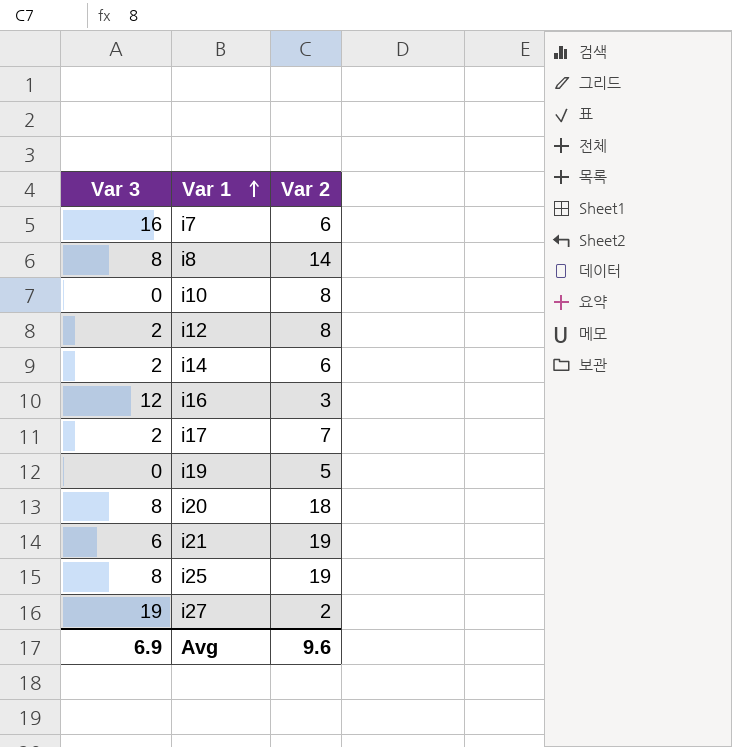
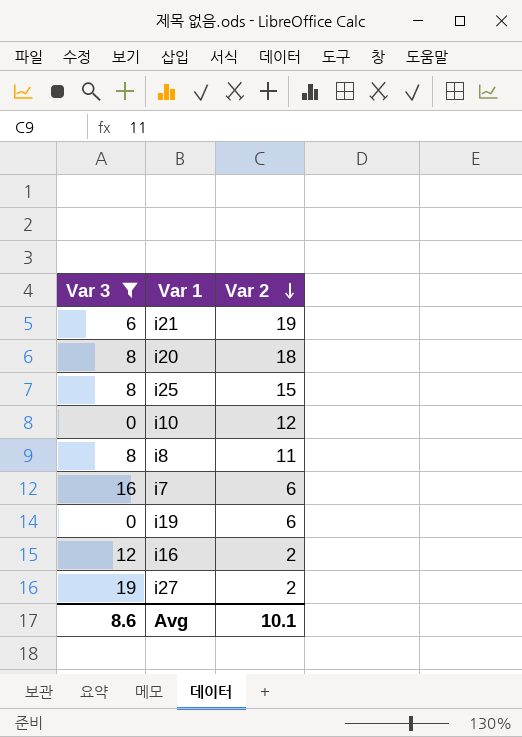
filter: none -> Var 3 != 2
row order: Var 1 ascending -> Var 2 descending
i25 | Var 2: 19 -> 15
i10 | Var 2: 8 -> 12
i8 | Var 2: 14 -> 11
i19 | Var 2: 5 -> 6
i16 | Var 2: 3 -> 2
Avg | Var 3: 6.9 -> 8.6
Avg | Var 2: 9.6 -> 10.1

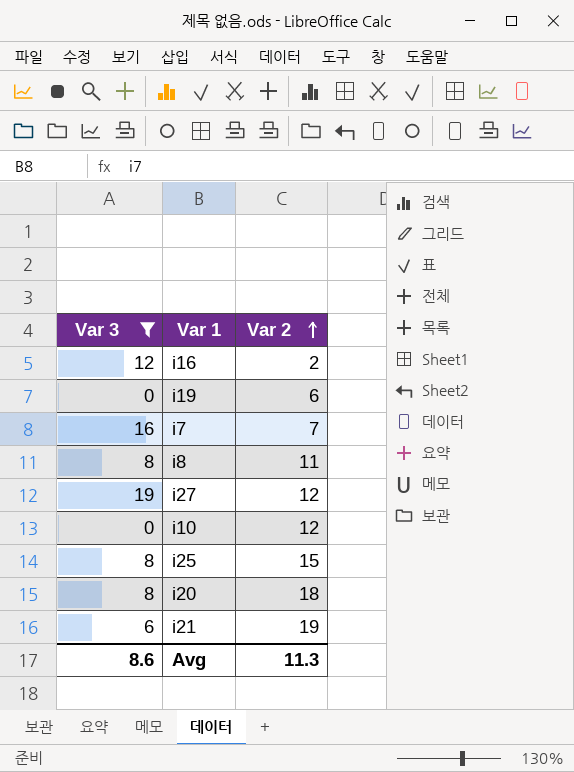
row order: Var 2 descending -> Var 2 ascending
i7 | Var 2: 6 -> 7
i27 | Var 2: 2 -> 12
Avg | Var 2: 10.1 -> 11.3

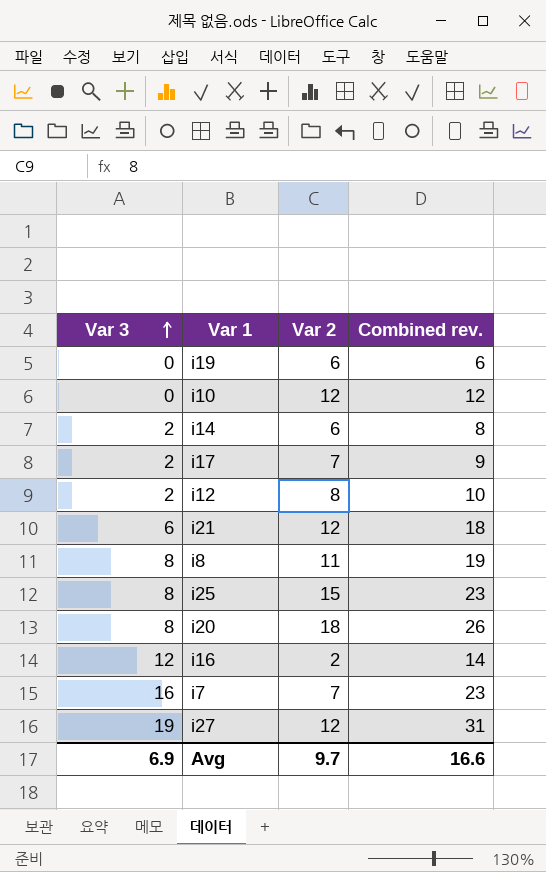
filter: Var 3 != 2 -> none
row order: Var 2 ascending -> Var 3 ascending
column Combined rev. | formula: none -> [Var 3] + [Var 2]
i21 | Var 2: 19 -> 12
Avg | Var 3: 8.6 -> 6.9
Avg | Var 2: 11.3 -> 9.7

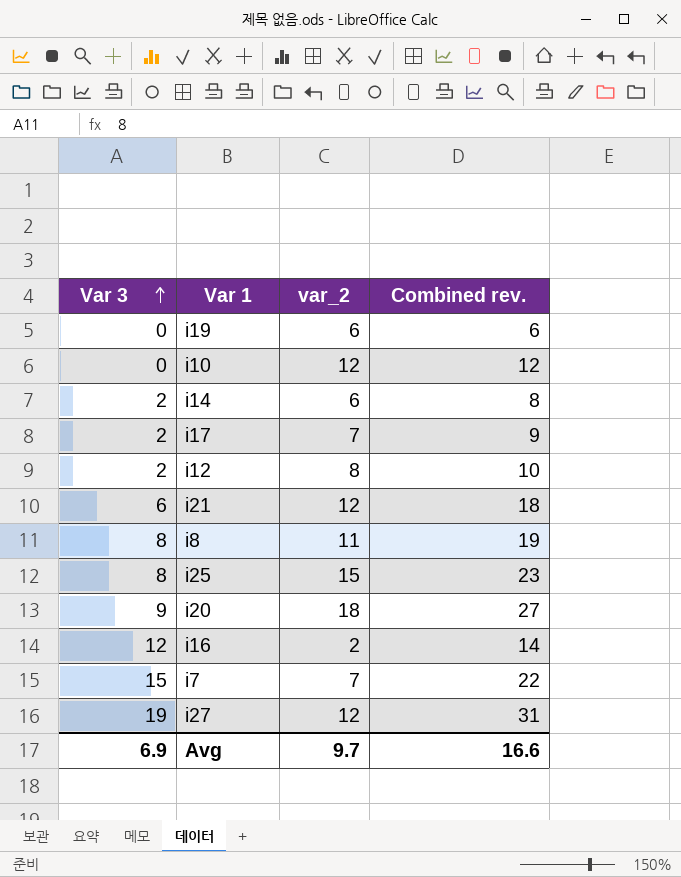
column name: Var 2 -> var_2
i20 | Var 3: 8 -> 9
i20 | Combined rev.: 26 -> 27
i7 | Var 3: 16 -> 15
i7 | Combined rev.: 23 -> 22

